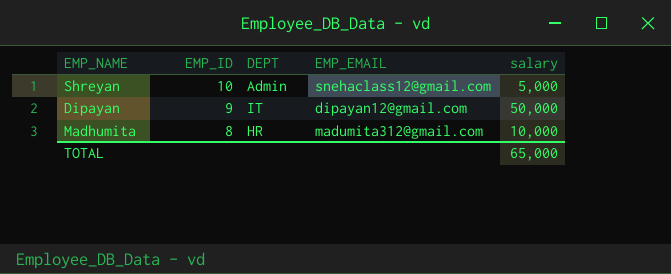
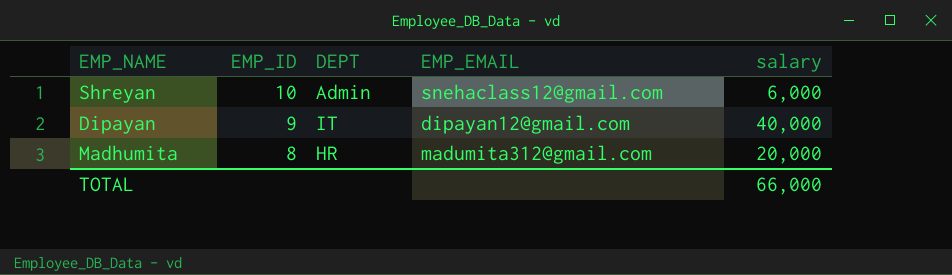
Shreyan | salary: 5,000 -> 6,000
Dipayan | salary: 50,000 -> 40,000
Madhumita | salary: 10,000 -> 20,000
TOTAL | salary: 65,000 -> 66,000

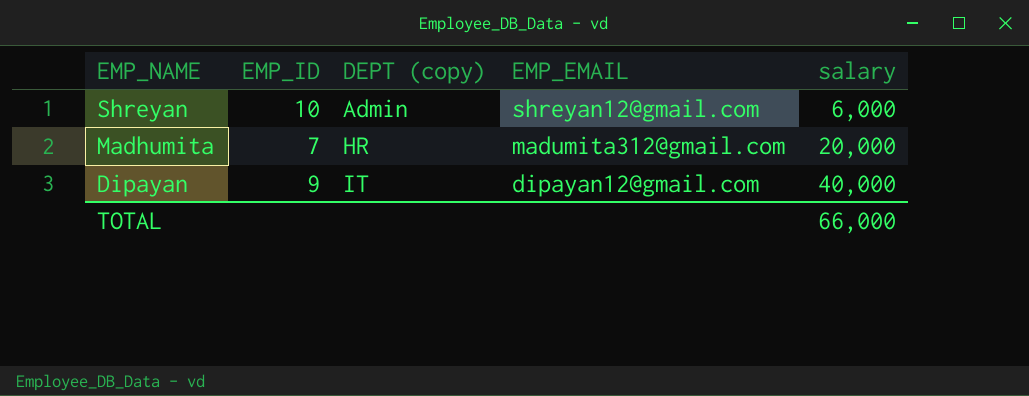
row order: EMP_ID descending -> EMP_NAME descending
column name: DEPT -> DEPT (copy)
Shreyan | EMP_EMAIL: snehaclass12@gmail.com -> shreyan12@gmail.com
Madhumita | EMP_ID: 8 -> 7

